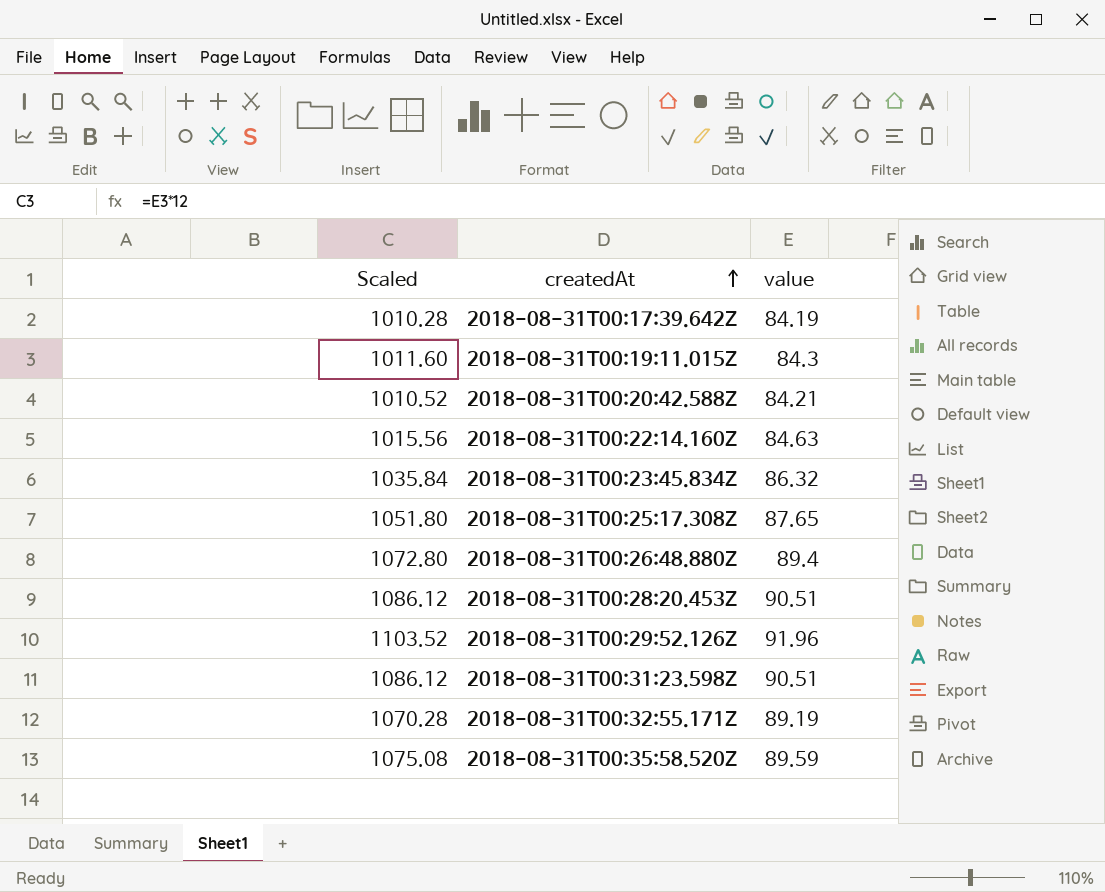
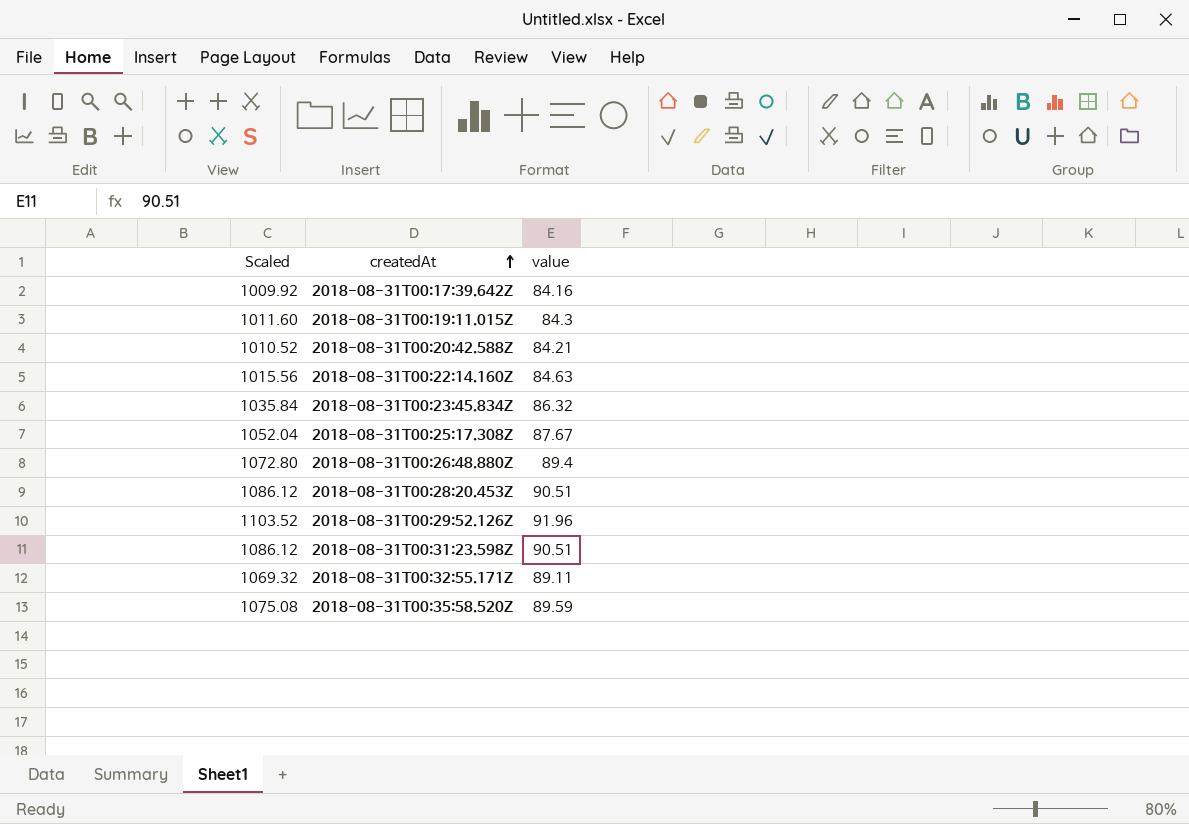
2018-08-31T00:17:39.642Z | Scaled: 1010.28 -> 1009.92
2018-08-31T00:17:39.642Z | value: 84.19 -> 84.16
2018-08-31T00:25:17.308Z | Scaled: 1051.80 -> 1052.04
2018-08-31T00:25:17.308Z | value: 87.65 -> 87.67
2018-08-31T00:32:55.171Z | Scaled: 1070.28 -> 1069.32
2018-08-31T00:32:55.171Z | value: 89.19 -> 89.11

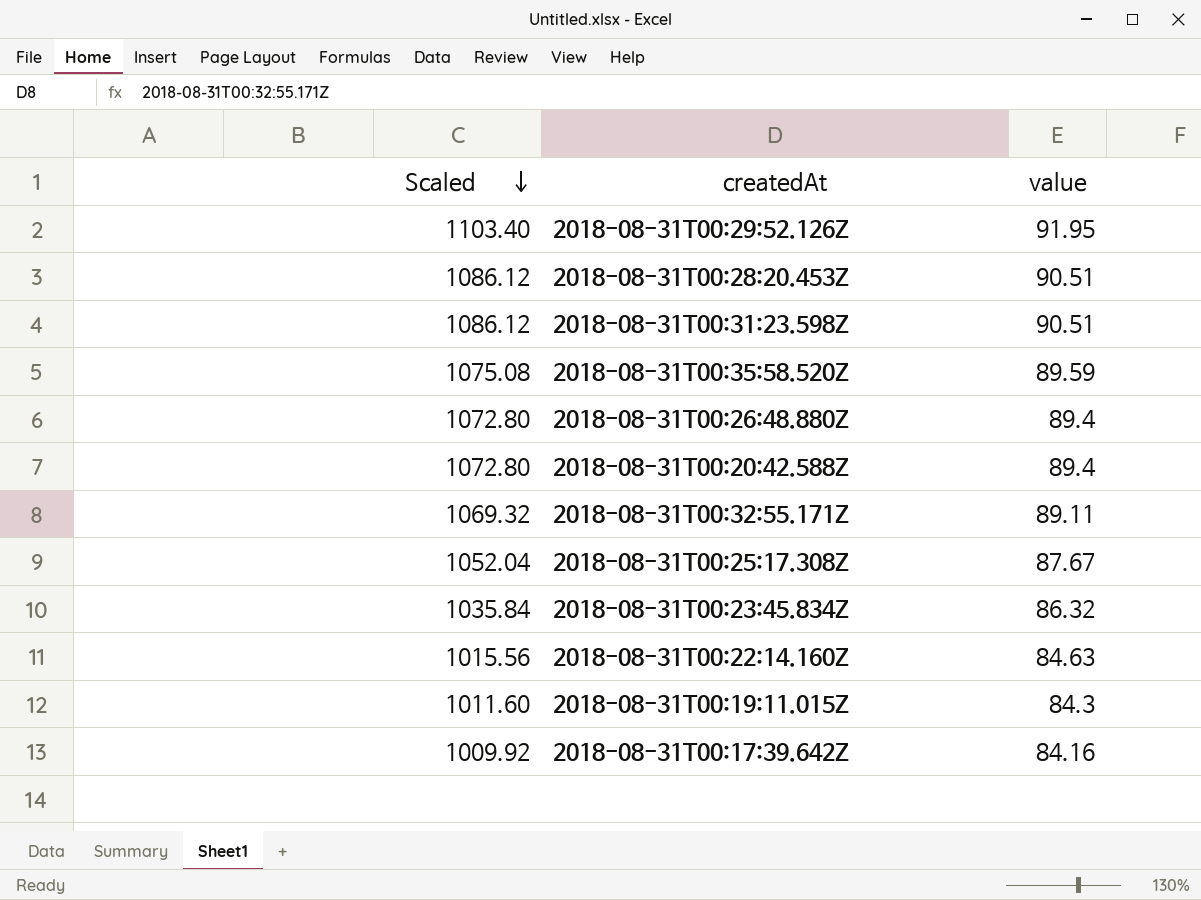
row order: createdAt ascending -> Scaled descending
2018-08-31T00:29:52.126Z | Scaled: 1103.52 -> 1103.40
2018-08-31T00:29:52.126Z | value: 91.96 -> 91.95
2018-08-31T00:20:42.588Z | Scaled: 1010.52 -> 1072.80
2018-08-31T00:20:42.588Z | value: 84.21 -> 89.4

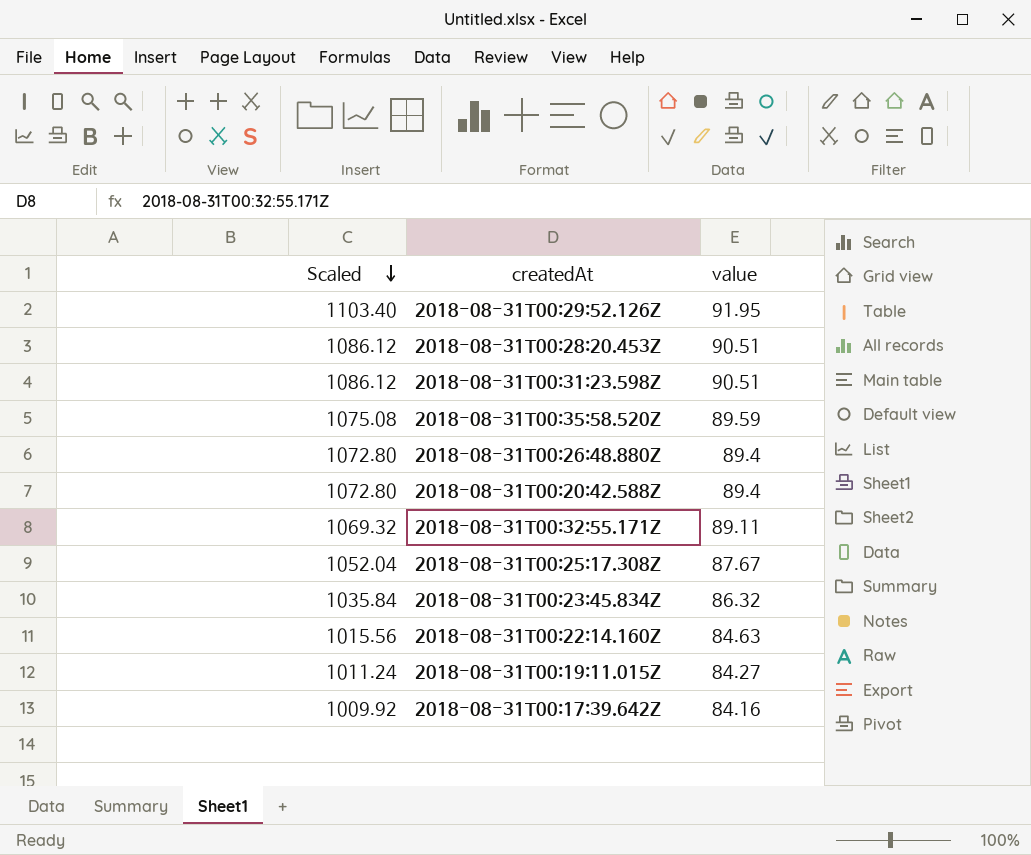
2018-08-31T00:19:11.015Z | Scaled: 1011.60 -> 1011.24
2018-08-31T00:19:11.015Z | value: 84.3 -> 84.27

